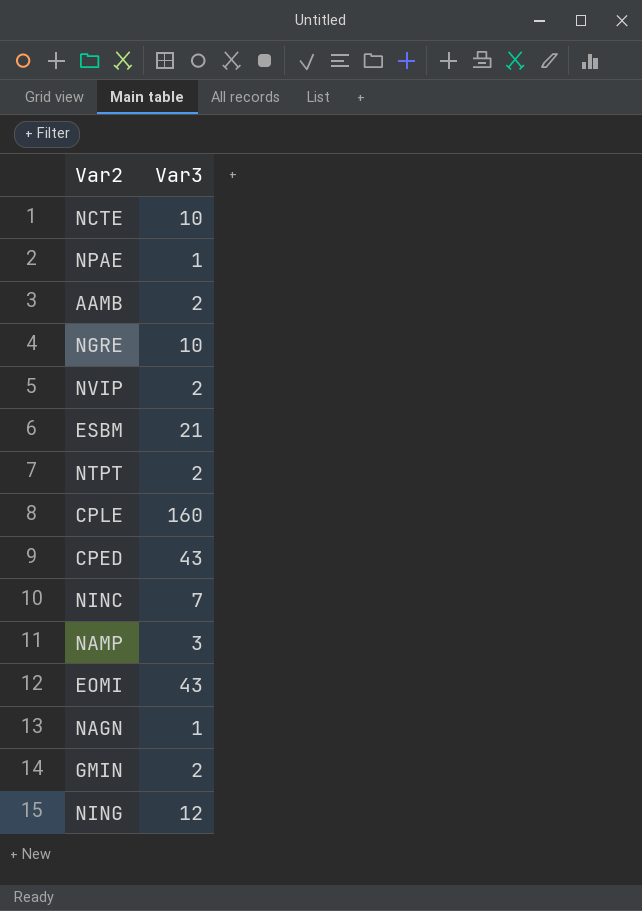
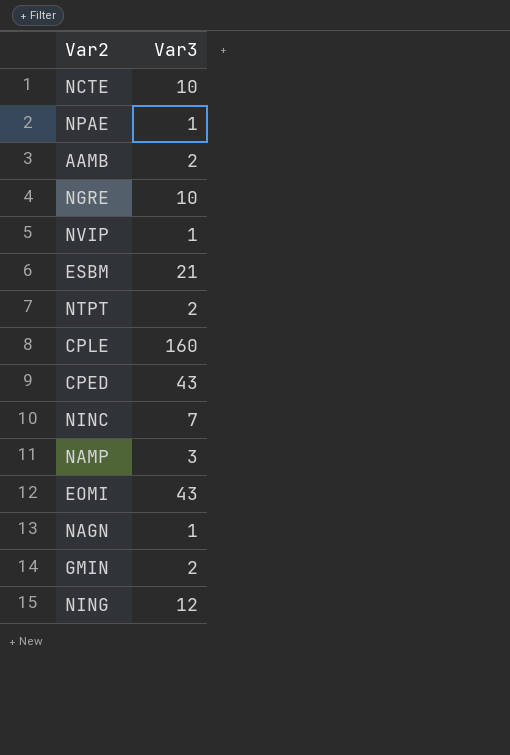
NVIP | Var3: 2 -> 1

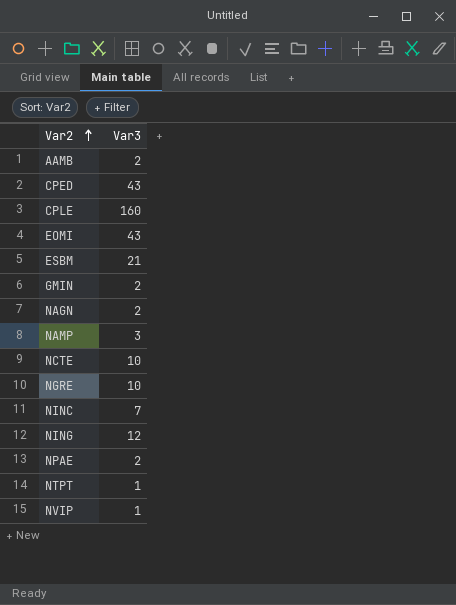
row order: none -> Var2 ascending
NAGN | Var3: 1 -> 2
NPAE | Var3: 1 -> 2
NTPT | Var3: 2 -> 1

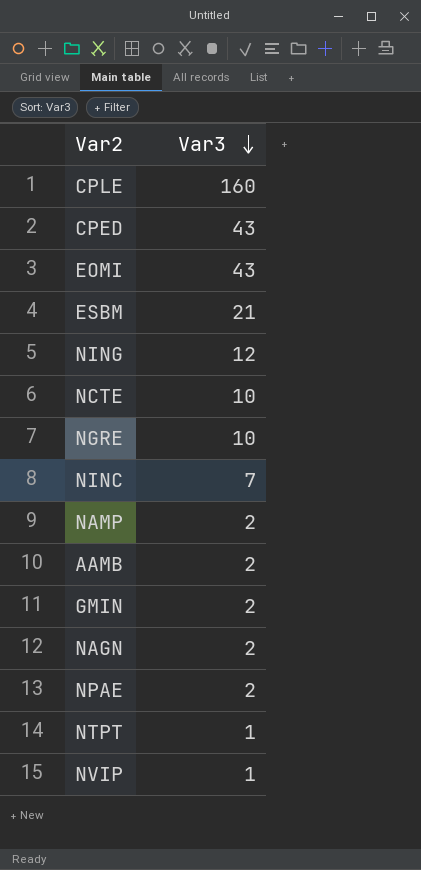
row order: Var2 ascending -> Var3 descending
NAMP | Var3: 3 -> 2

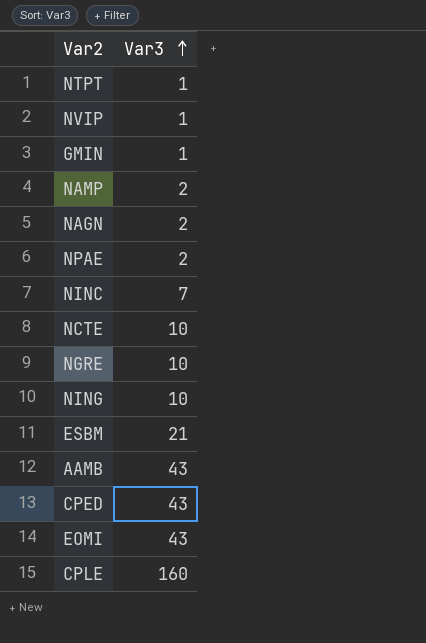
row order: Var3 descending -> Var3 ascending
GMIN | Var3: 2 -> 1
NING | Var3: 12 -> 10
AAMB | Var3: 2 -> 43

